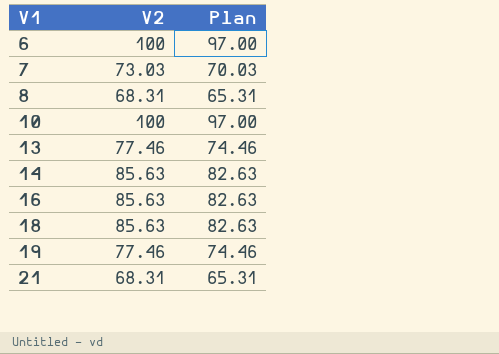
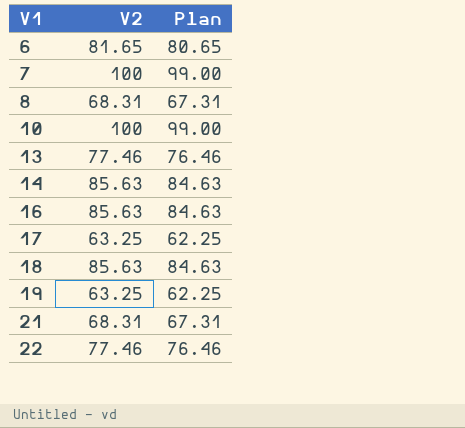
column Plan | formula: [V2] - 3 -> [V2] - 1
6 | V2: 100 -> 81.65
7 | V2: 73.03 -> 100
row 17: none -> 63.25 | 62.25
19 | V2: 77.46 -> 63.25
row 22: none -> 77.46 | 76.46

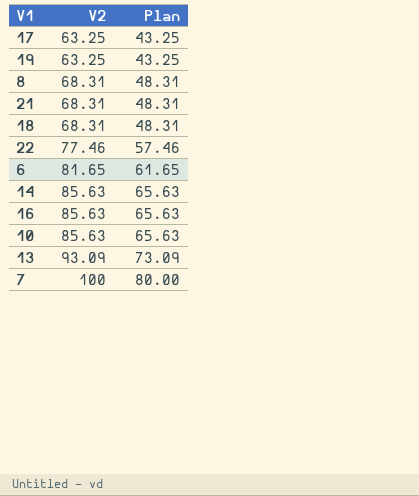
row order: V1 ascending -> V2 ascending
column Plan | formula: [V2] - 1 -> [V2] - 20
18 | V2: 85.63 -> 68.31
10 | V2: 100 -> 85.63
13 | V2: 77.46 -> 93.09

